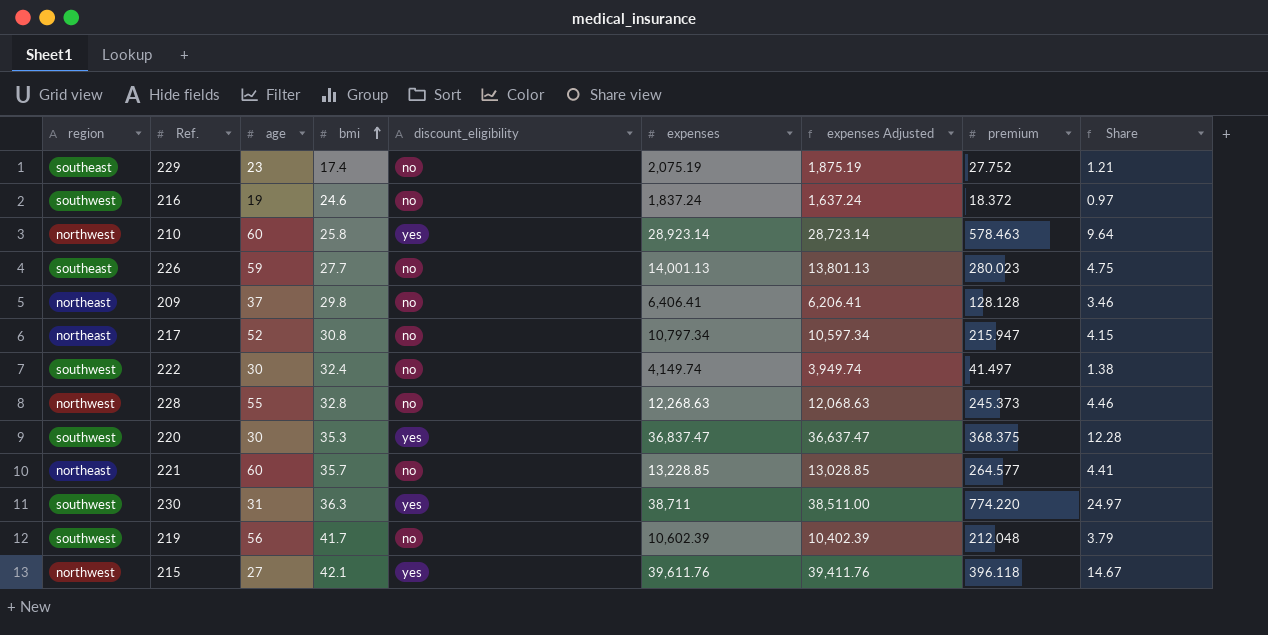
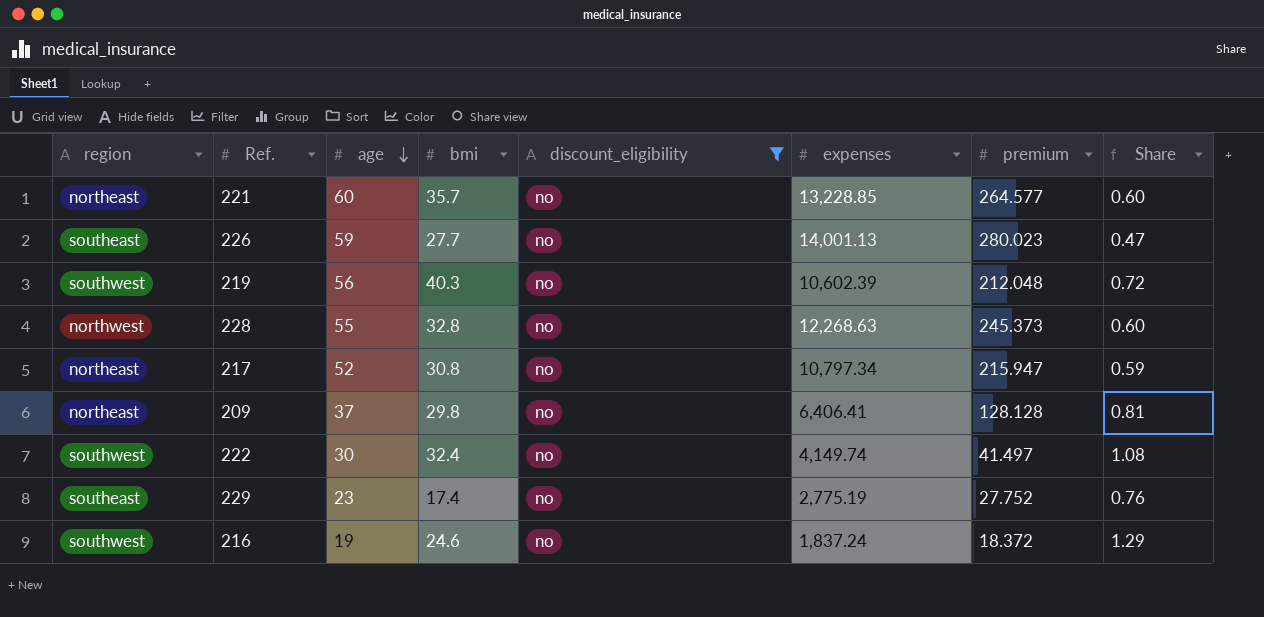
filter: none -> discount_eligibility = no
row order: bmi ascending -> age descending
column expenses Adjusted | formula: [expenses] - 200 -> none
column Share | formula: [premium] / [age] -> [bmi] / [age]
219 | bmi: 41.7 -> 40.3
229 | expenses: 2,075.19 -> 2,775.19

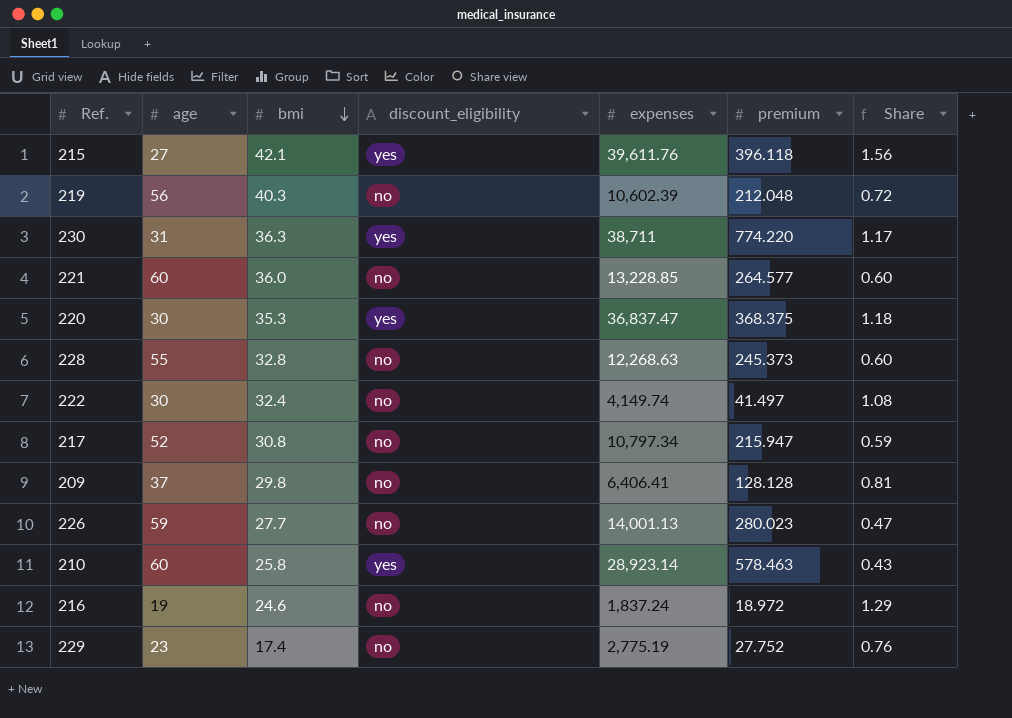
filter: discount_eligibility = no -> none
row order: age descending -> bmi descending
column region | position: 1 -> none
221 | bmi: 35.7 -> 36.0
216 | premium: 18.372 -> 18.972

